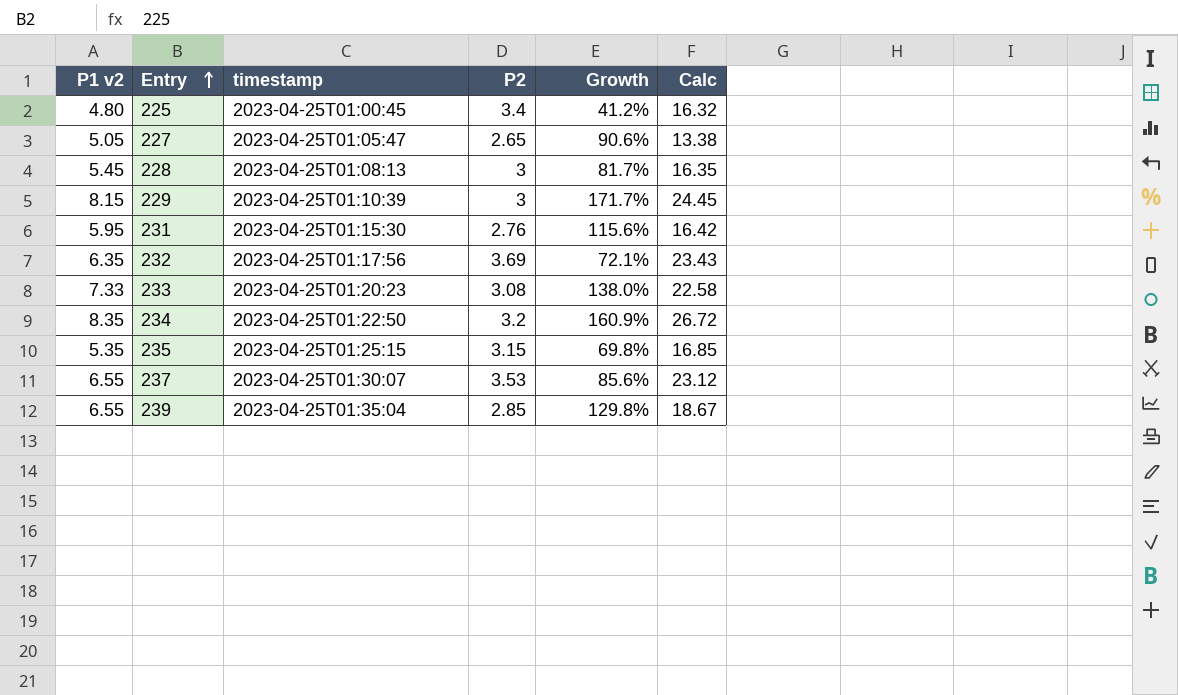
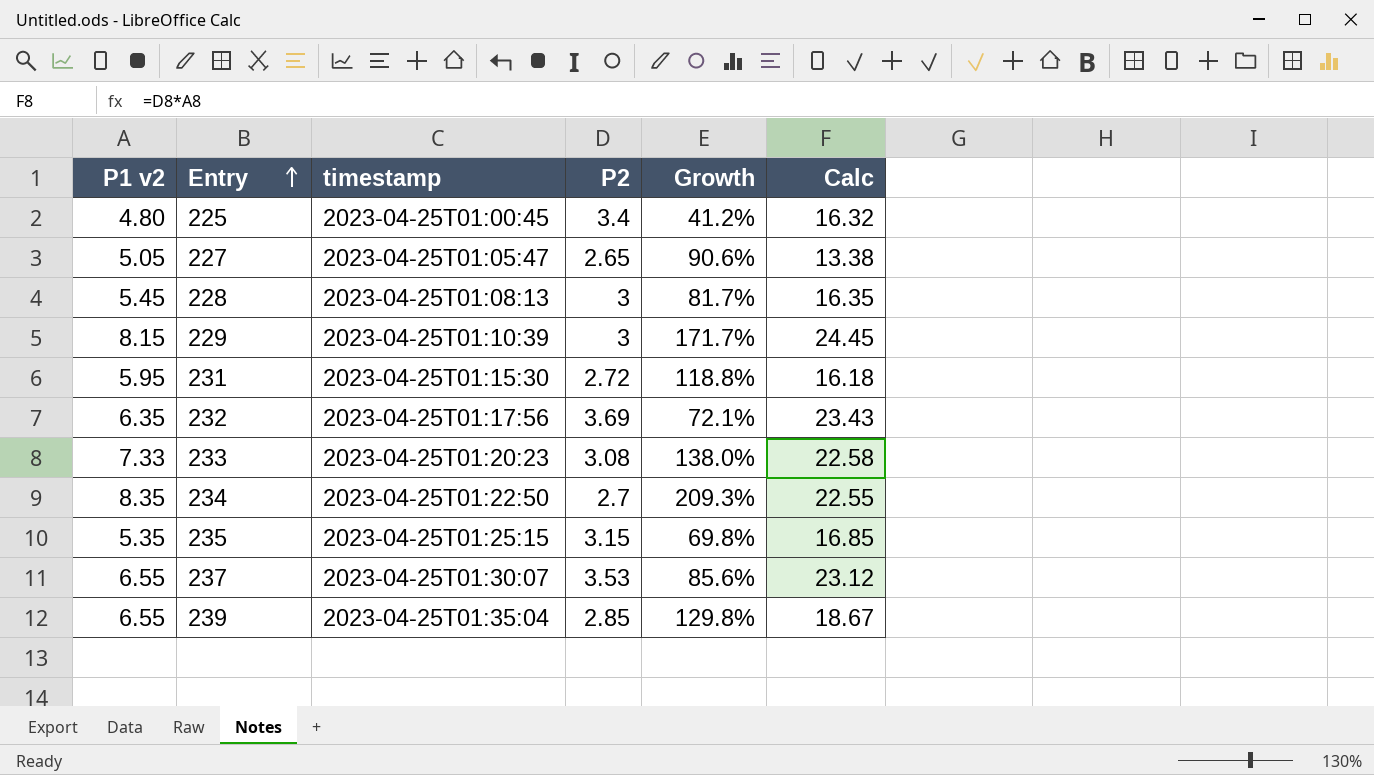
231 | P2: 2.76 -> 2.72
231 | Growth: 115.6% -> 118.8%
231 | Calc: 16.42 -> 16.18
234 | P2: 3.2 -> 2.7
234 | Growth: 160.9% -> 209.3%
234 | Calc: 26.72 -> 22.55

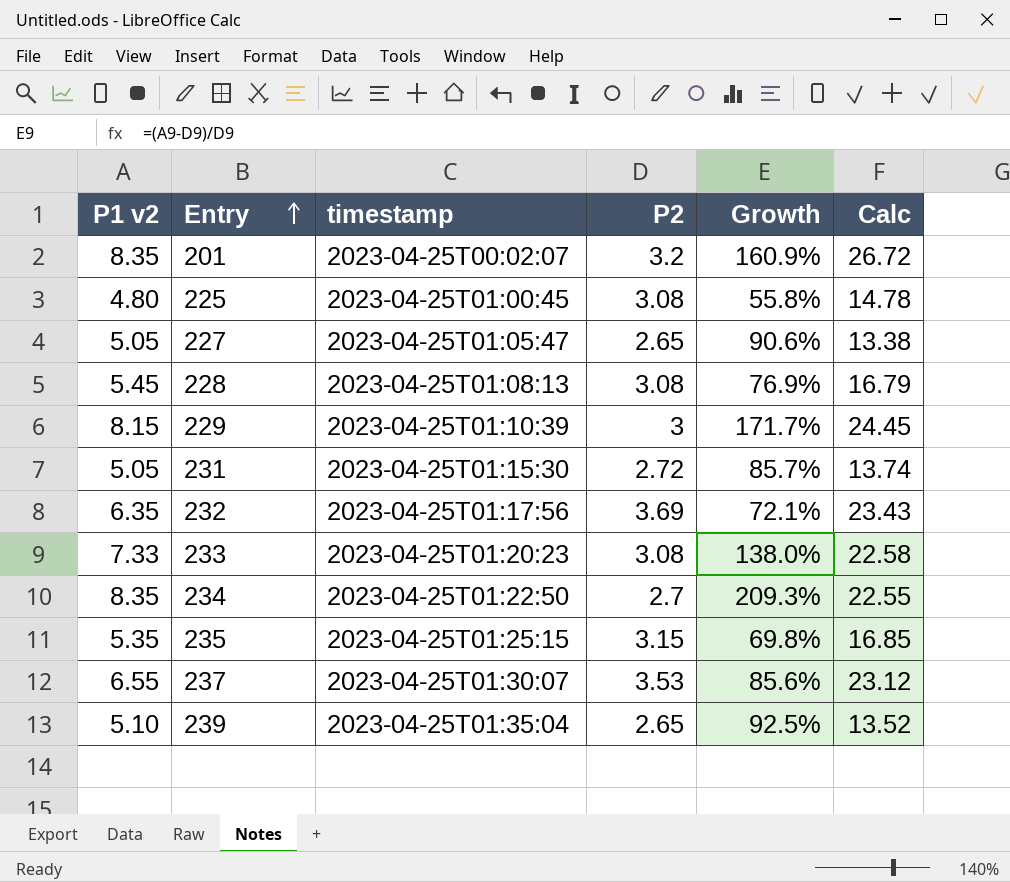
row 201: none -> 8.35 | 2023-04-25T00:02:07 | 3.2 | 160.9% | 26.72
225 | P2: 3.4 -> 3.08
225 | Growth: 41.2% -> 55.8%
225 | Calc: 16.32 -> 14.78
228 | P2: 3 -> 3.08
228 | Growth: 81.7% -> 76.9%
228 | Calc: 16.35 -> 16.79
231 | P1 v2: 5.95 -> 5.05
231 | Growth: 118.8% -> 85.7%
231 | Calc: 16.18 -> 13.74
239 | P1 v2: 6.55 -> 5.10
239 | P2: 2.85 -> 2.65
239 | Growth: 129.8% -> 92.5%
239 | Calc: 18.67 -> 13.52

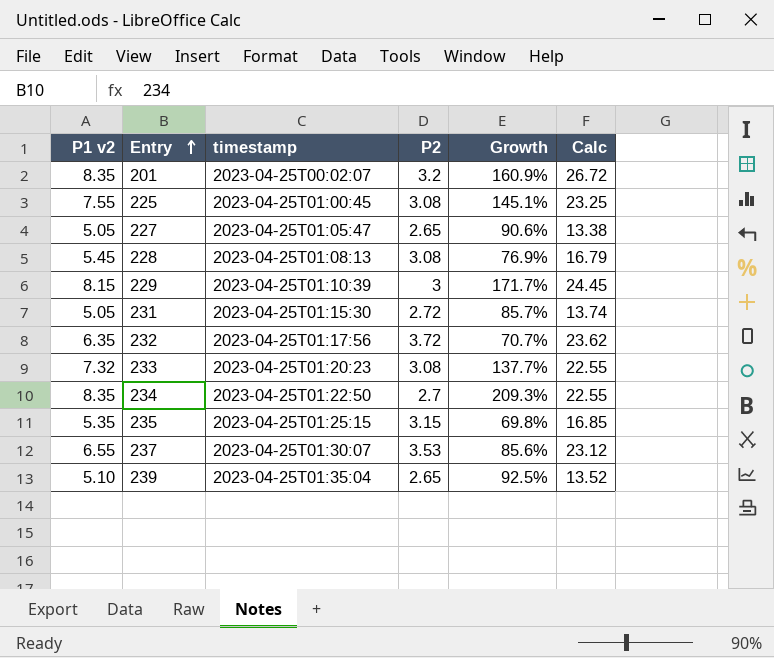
225 | P1 v2: 4.80 -> 7.55
225 | Growth: 55.8% -> 145.1%
225 | Calc: 14.78 -> 23.25
232 | P2: 3.69 -> 3.72
232 | Growth: 72.1% -> 70.7%
232 | Calc: 23.43 -> 23.62
233 | P1 v2: 7.33 -> 7.32
233 | Growth: 138.0% -> 137.7%
233 | Calc: 22.58 -> 22.55

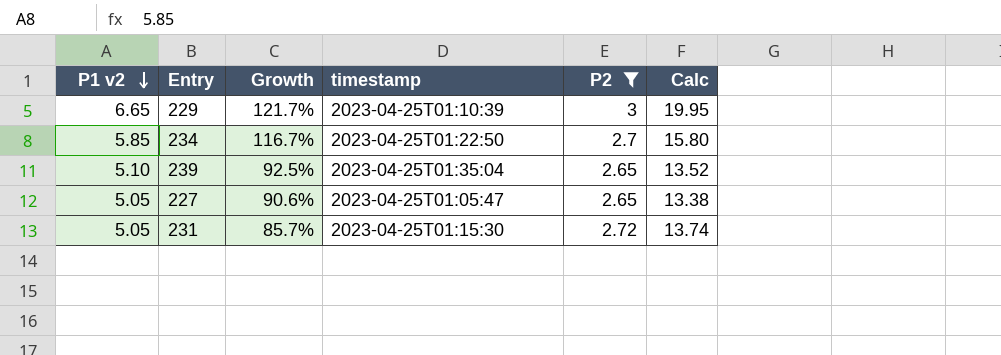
filter: none -> P2 <= 3
row order: Entry ascending -> P1 v2 descending
column Growth | position: 5 -> 3
229 | P1 v2: 8.15 -> 6.65
229 | Growth: 171.7% -> 121.7%
229 | Calc: 24.45 -> 19.95
234 | P1 v2: 8.35 -> 5.85
234 | Growth: 209.3% -> 116.7%
234 | Calc: 22.55 -> 15.80

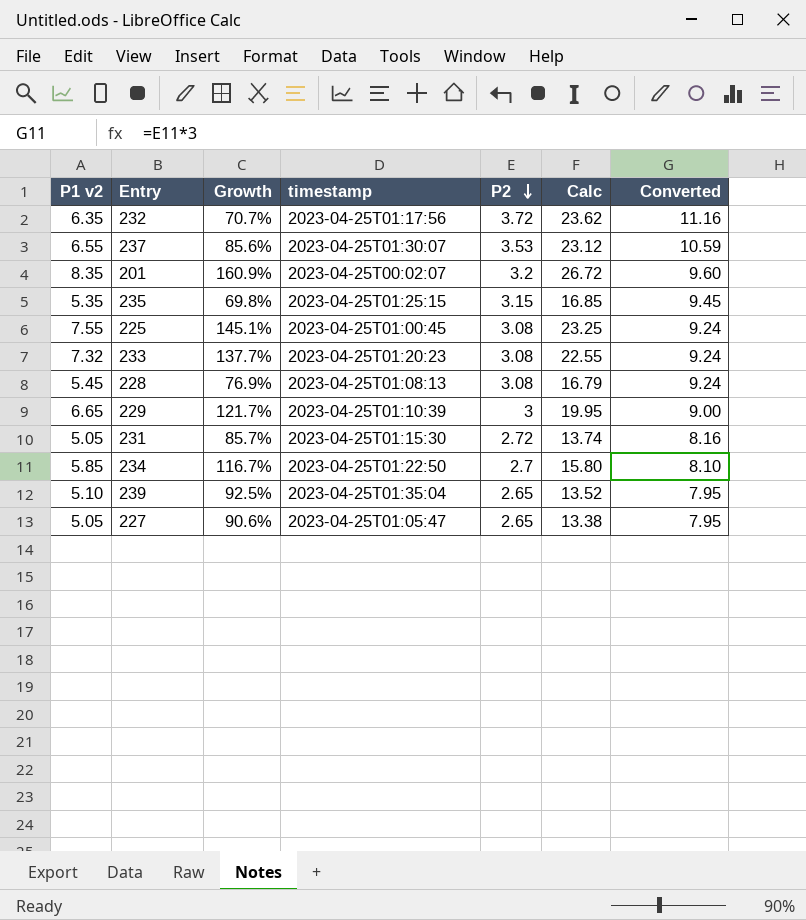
filter: P2 <= 3 -> none
row order: P1 v2 descending -> P2 descending
column Converted | formula: none -> [P2] * 3

